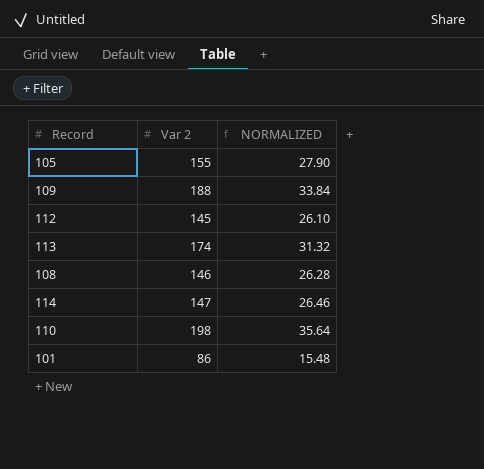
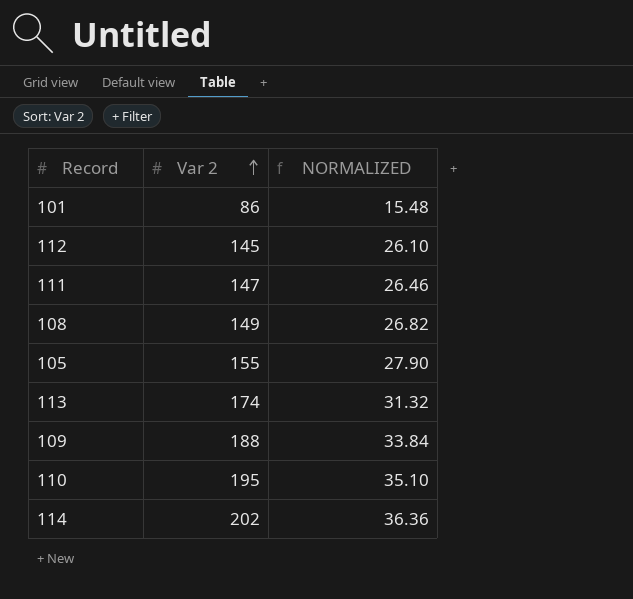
row order: none -> Var 2 ascending
row 111: none -> 147 | 26.46
108 | Var 2: 146 -> 149
108 | NORMALIZED: 26.28 -> 26.82
110 | Var 2: 198 -> 195
110 | NORMALIZED: 35.64 -> 35.10
114 | Var 2: 147 -> 202
114 | NORMALIZED: 26.46 -> 36.36

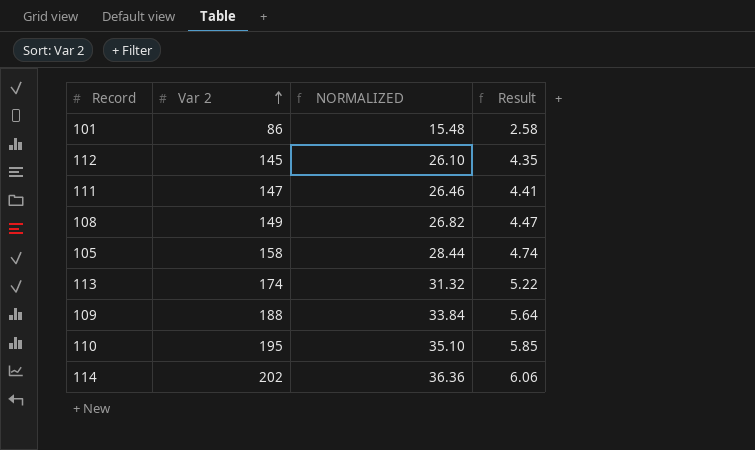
column Result | formula: none -> [Var 2] * 0.03
105 | Var 2: 155 -> 158
105 | NORMALIZED: 27.90 -> 28.44

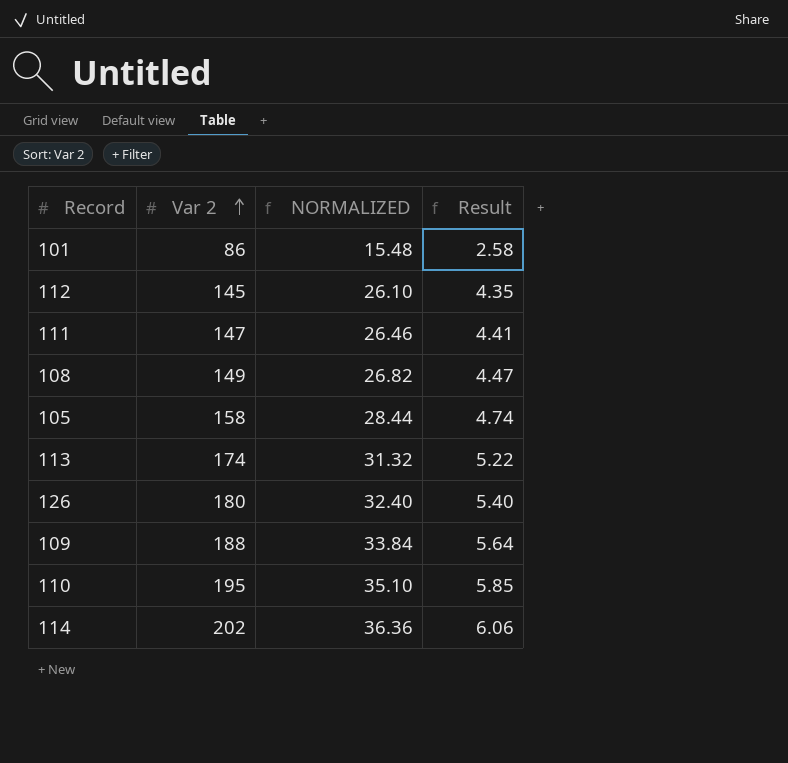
row 126: none -> 180 | 32.40 | 5.40

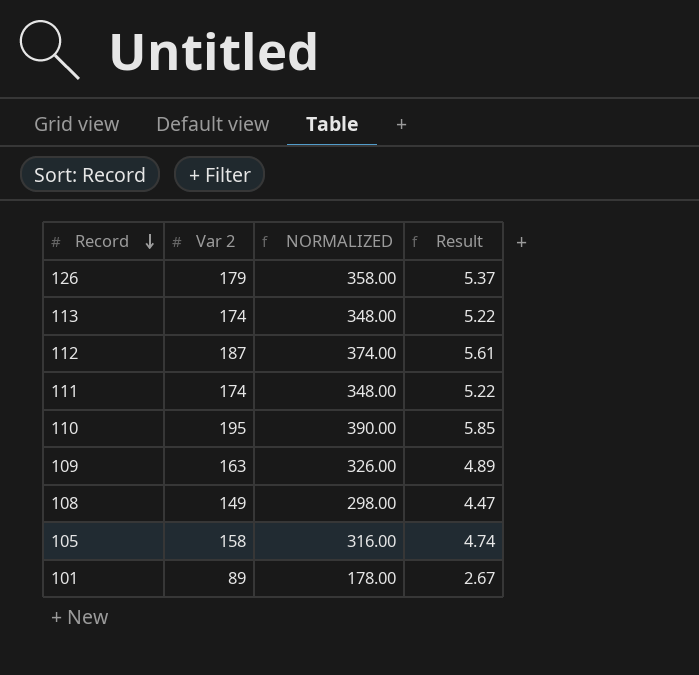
row order: Var 2 ascending -> Record descending
column NORMALIZED | formula: [Var 2] * 0.18 -> [Var 2] * 2
row 114: 202 | 36.36 | 6.06 -> none
126 | Var 2: 180 -> 179
126 | Result: 5.40 -> 5.37
112 | Var 2: 145 -> 187
112 | Result: 4.35 -> 5.61
111 | Var 2: 147 -> 174
111 | Result: 4.41 -> 5.22
109 | Var 2: 188 -> 163
109 | Result: 5.64 -> 4.89
101 | Var 2: 86 -> 89
101 | Result: 2.58 -> 2.67

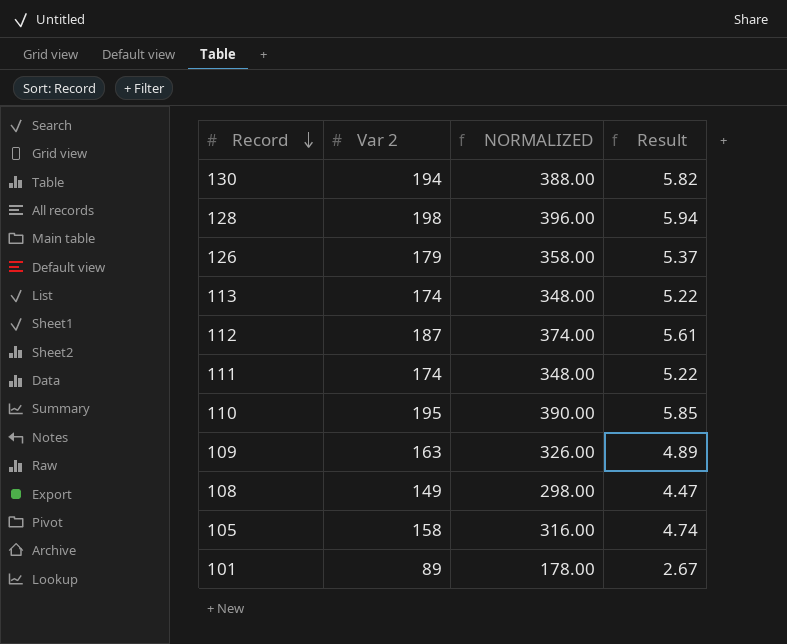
row 130: none -> 194 | 388.00 | 5.82
row 128: none -> 198 | 396.00 | 5.94

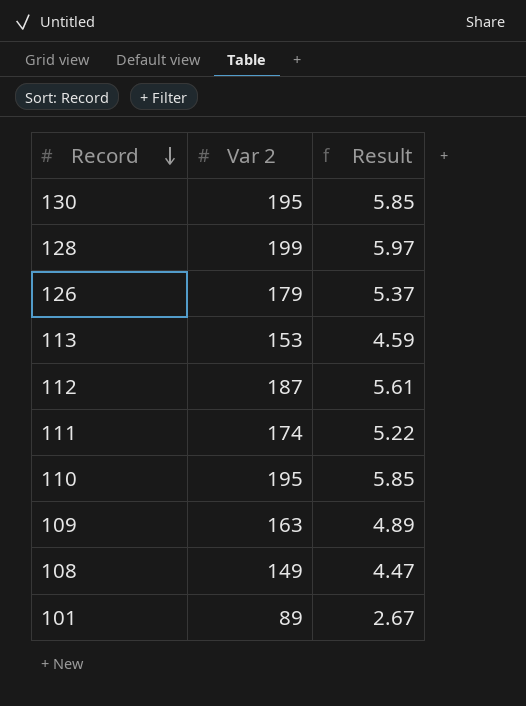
column NORMALIZED | formula: [Var 2] * 2 -> none
row 105: 158 | 316.00 | 4.74 -> none
130 | Var 2: 194 -> 195
130 | Result: 5.82 -> 5.85
128 | Var 2: 198 -> 199
128 | Result: 5.94 -> 5.97
113 | Var 2: 174 -> 153
113 | Result: 5.22 -> 4.59

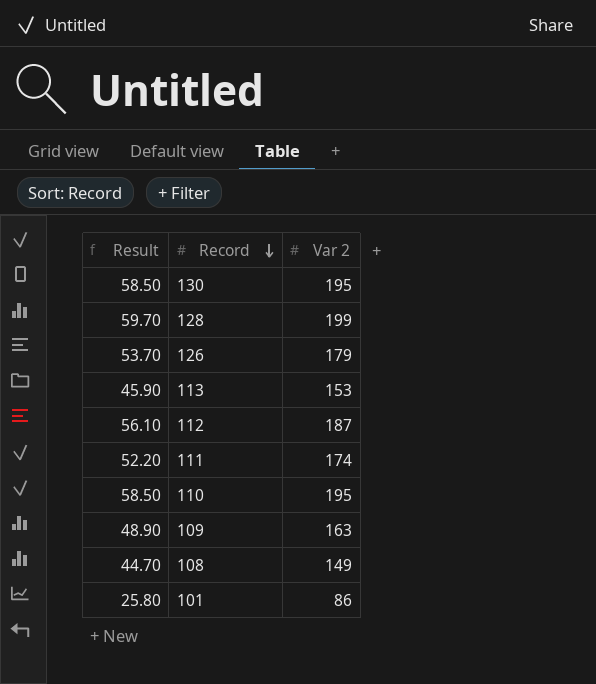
column Result | formula: [Var 2] * 0.03 -> [Var 2] * 0.3
column Result | position: 3 -> 1
101 | Var 2: 89 -> 86

